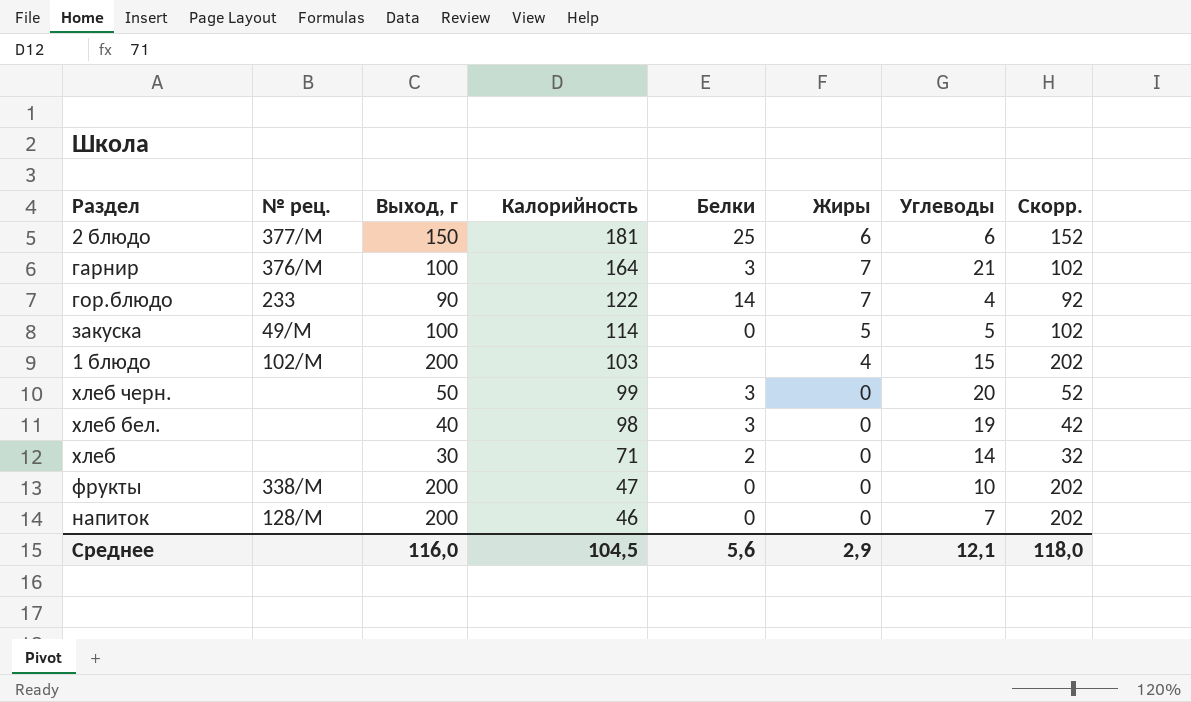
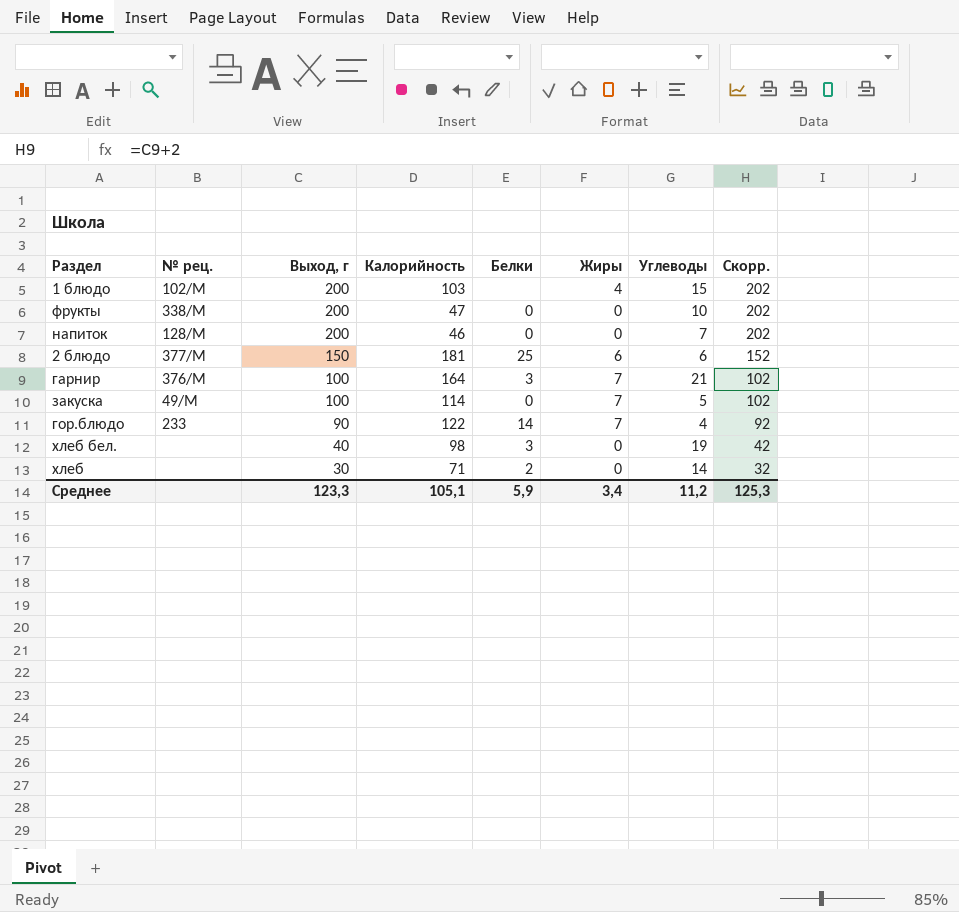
row order: Калорийность descending -> Выход, г descending
row хлеб черн.: none | 50 | 99 | 3 | 0 | 20 | 52 -> none
закуска | Жиры: 5 -> 7
Среднее | Выход, г: 116,0 -> 123,3
Среднее | Калорийность: 104,5 -> 105,1
Среднее | Белки: 5,6 -> 5,9
Среднее | Жиры: 2,9 -> 3,4
Среднее | Углеводы: 12,1 -> 11,2
Среднее | Скорр.: 118,0 -> 125,3

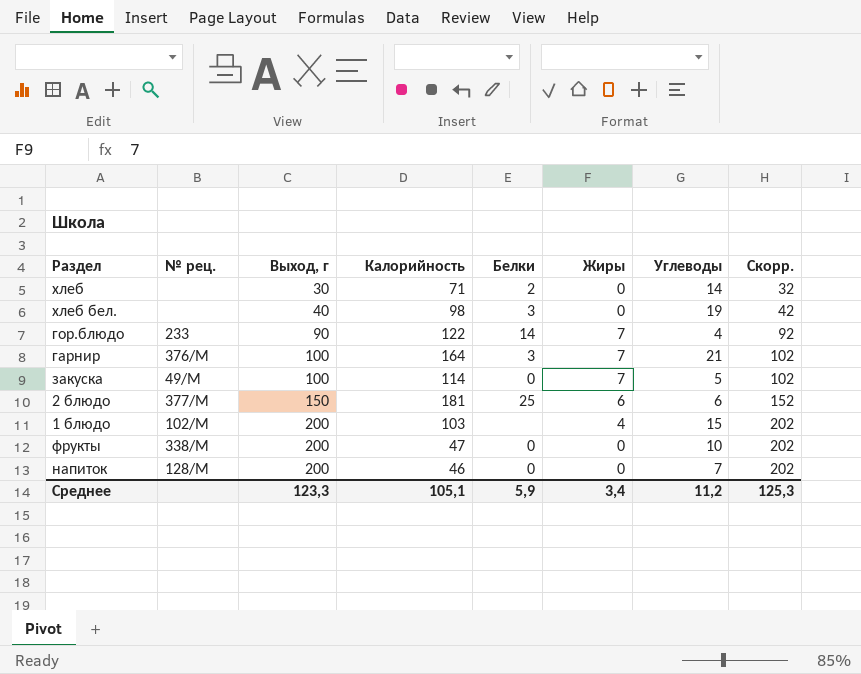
row order: Выход, г descending -> Выход, г ascending

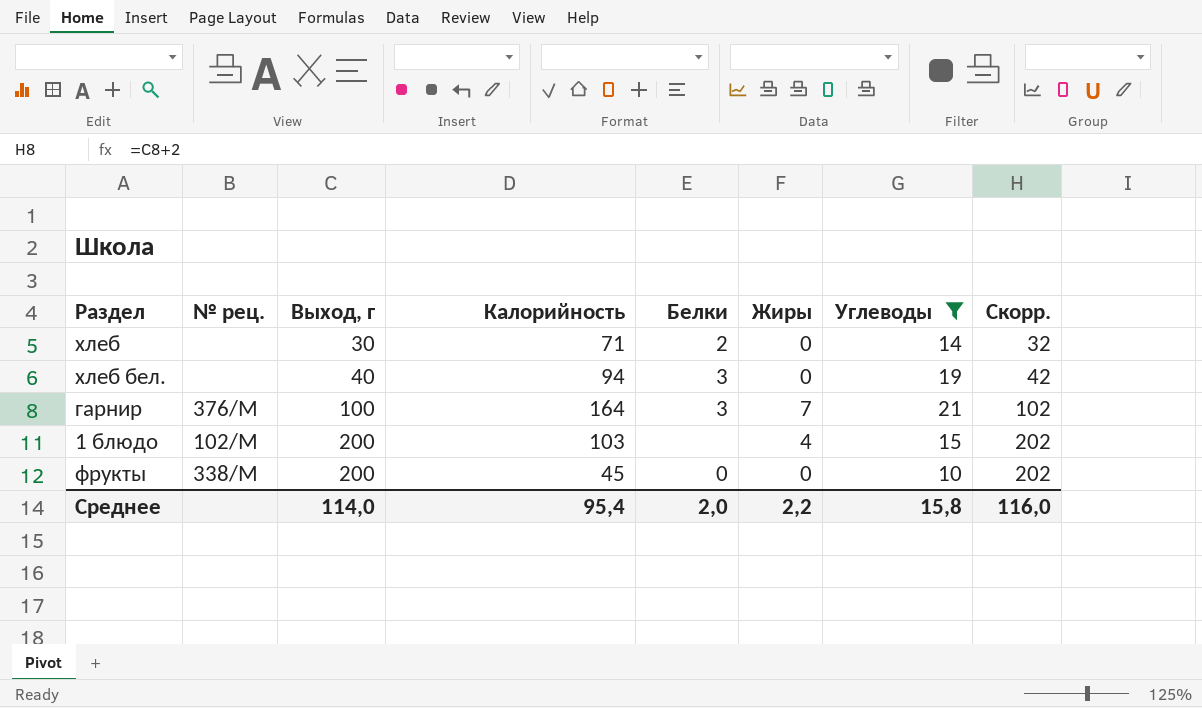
filter: none -> Углеводы >= 10
хлеб бел. | Калорийность: 98 -> 94
фрукты | Калорийность: 47 -> 45
Среднее | Выход, г: 123,3 -> 114,0
Среднее | Калорийность: 105,1 -> 95,4
Среднее | Белки: 5,9 -> 2,0
Среднее | Жиры: 3,4 -> 2,2
Среднее | Углеводы: 11,2 -> 15,8
Среднее | Скорр.: 125,3 -> 116,0

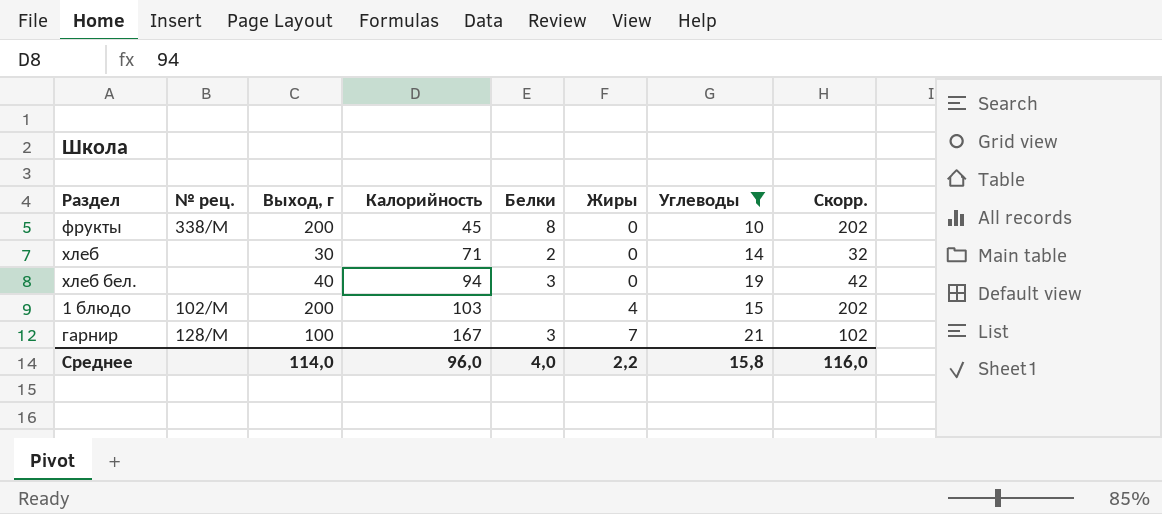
row order: Выход, г ascending -> Калорийность ascending
фрукты | Белки: 0 -> 8
гарнир | № рец.: 376/M -> 128/M
гарнир | Калорийность: 164 -> 167
Среднее | Калорийность: 95,4 -> 96,0
Среднее | Белки: 2,0 -> 4,0

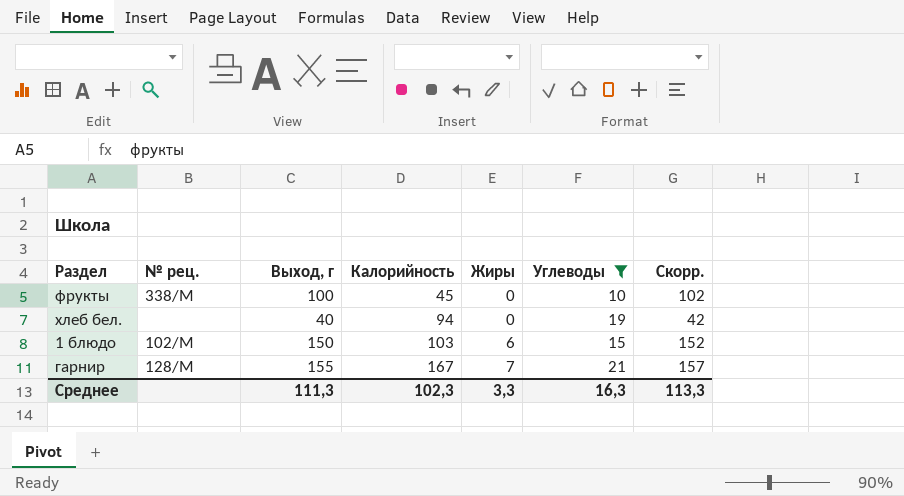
column Белки | position: 5 -> none
row хлеб: none | 30 | 71 | 2 | 0 | 14 | 32 -> none
фрукты | Выход, г: 200 -> 100
фрукты | Скорр.: 202 -> 102
1 блюдо | Выход, г: 200 -> 150
1 блюдо | Жиры: 4 -> 6
1 блюдо | Скорр.: 202 -> 152
гарнир | Выход, г: 100 -> 155
гарнир | Скорр.: 102 -> 157
Среднее | Выход, г: 114,0 -> 111,3
Среднее | Калорийность: 96,0 -> 102,3
Среднее | Жиры: 2,2 -> 3,3
Среднее | Углеводы: 15,8 -> 16,3
Среднее | Скорр.: 116,0 -> 113,3

